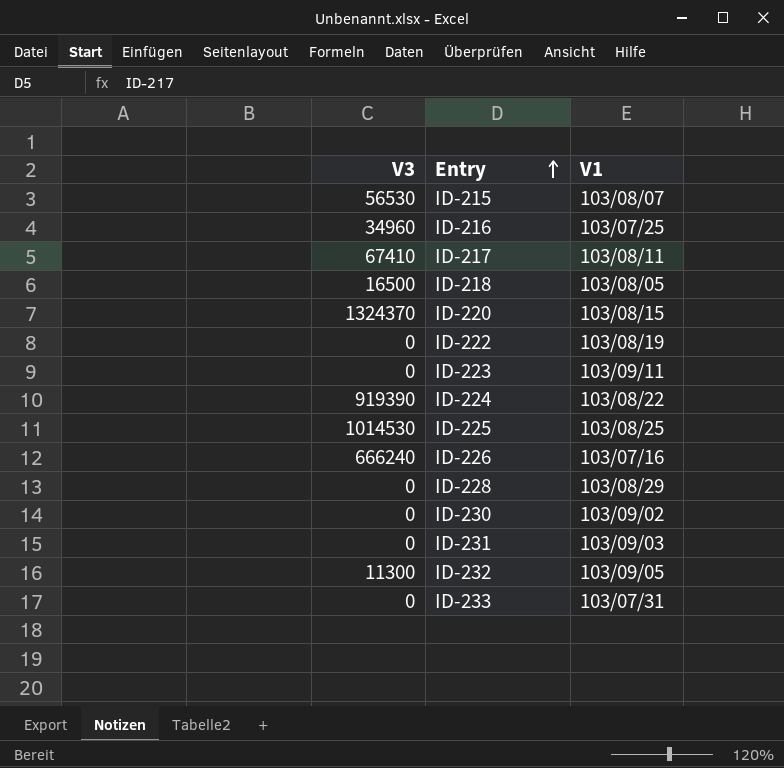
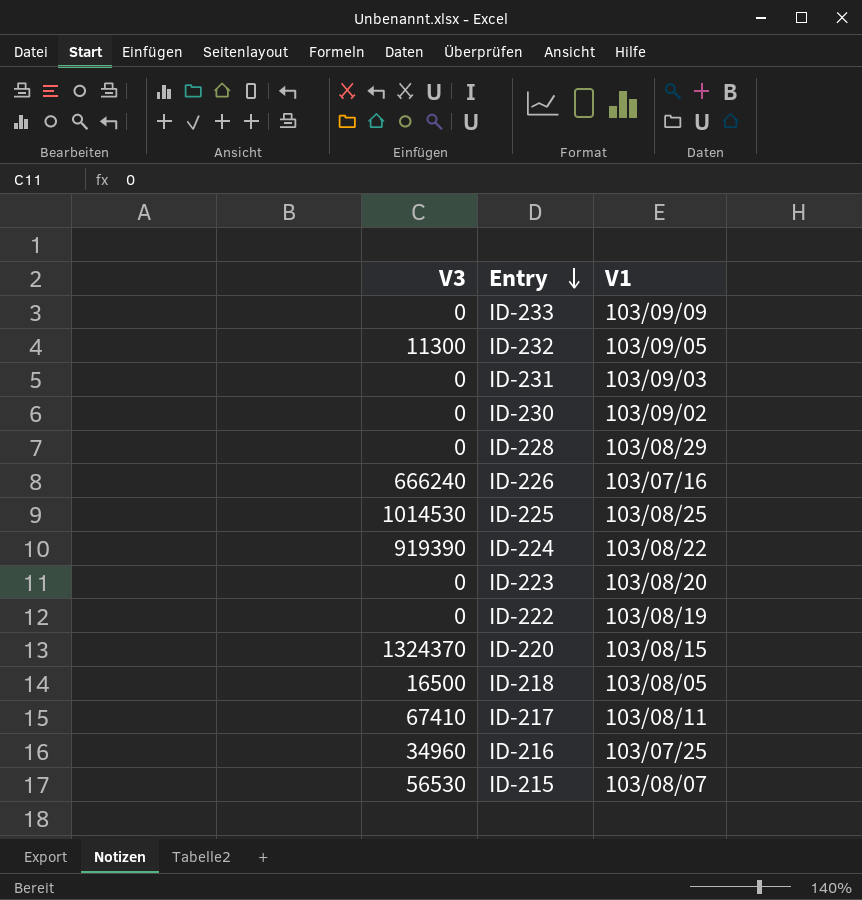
row order: Entry ascending -> Entry descending
ID-233 | V1: 103/07/31 -> 103/09/09
ID-223 | V1: 103/09/11 -> 103/08/20

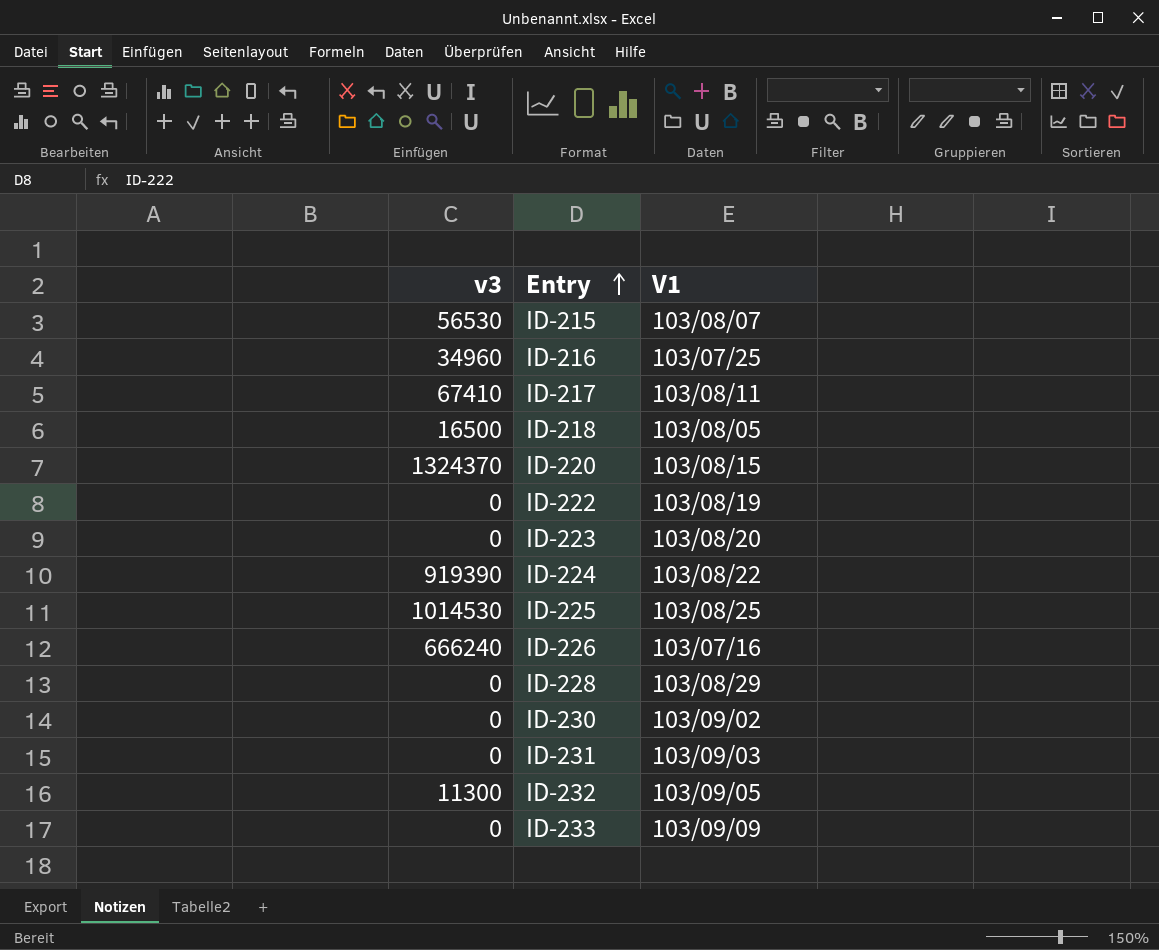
row order: Entry descending -> Entry ascending
column name: V3 -> v3

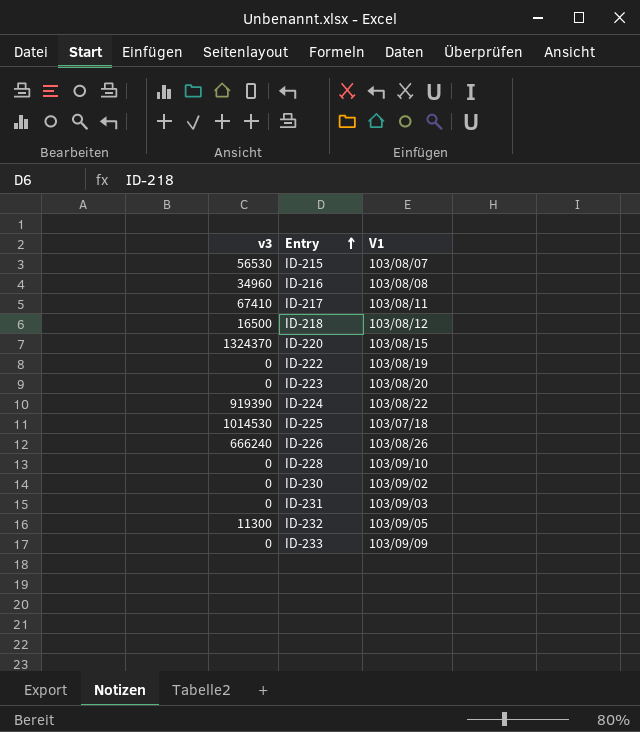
ID-216 | V1: 103/07/25 -> 103/08/08
ID-218 | V1: 103/08/05 -> 103/08/12
ID-225 | V1: 103/08/25 -> 103/07/18
ID-226 | V1: 103/07/16 -> 103/08/26
ID-228 | V1: 103/08/29 -> 103/09/10

